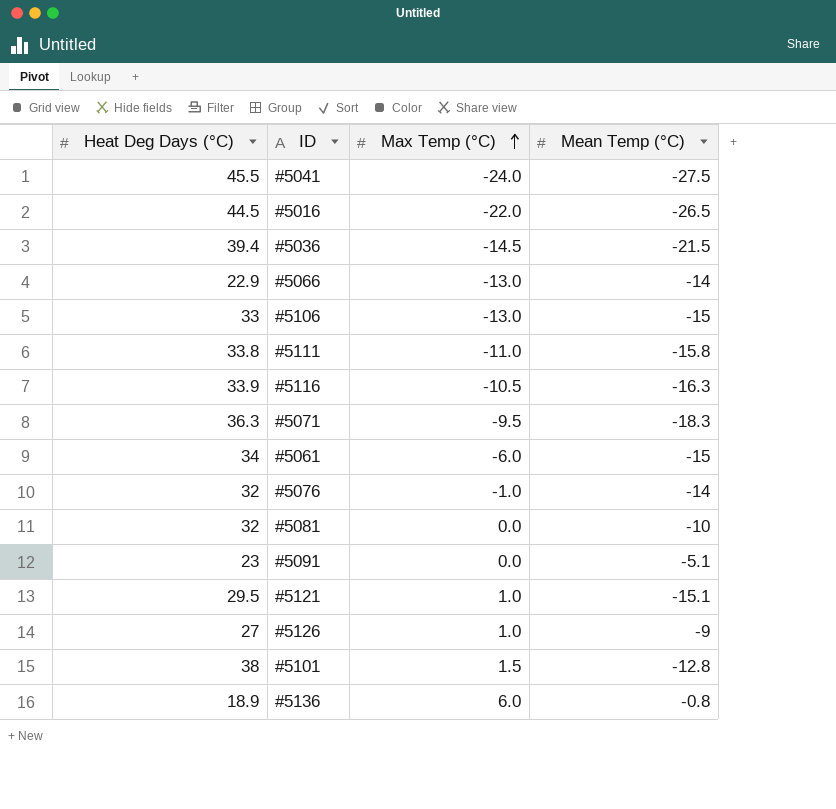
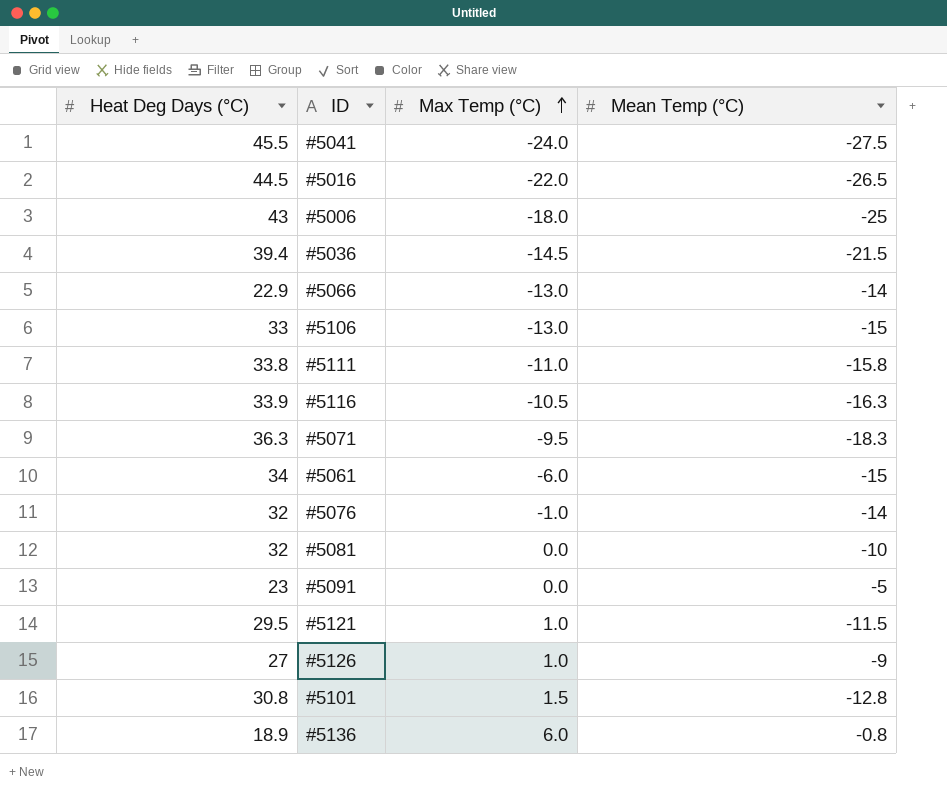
row #5006: none -> 43 | -18.0 | -25
#5091 | Mean Temp (°C): -5.1 -> -5
#5121 | Mean Temp (°C): -15.1 -> -11.5
#5101 | Heat Deg Days (°C): 38 -> 30.8

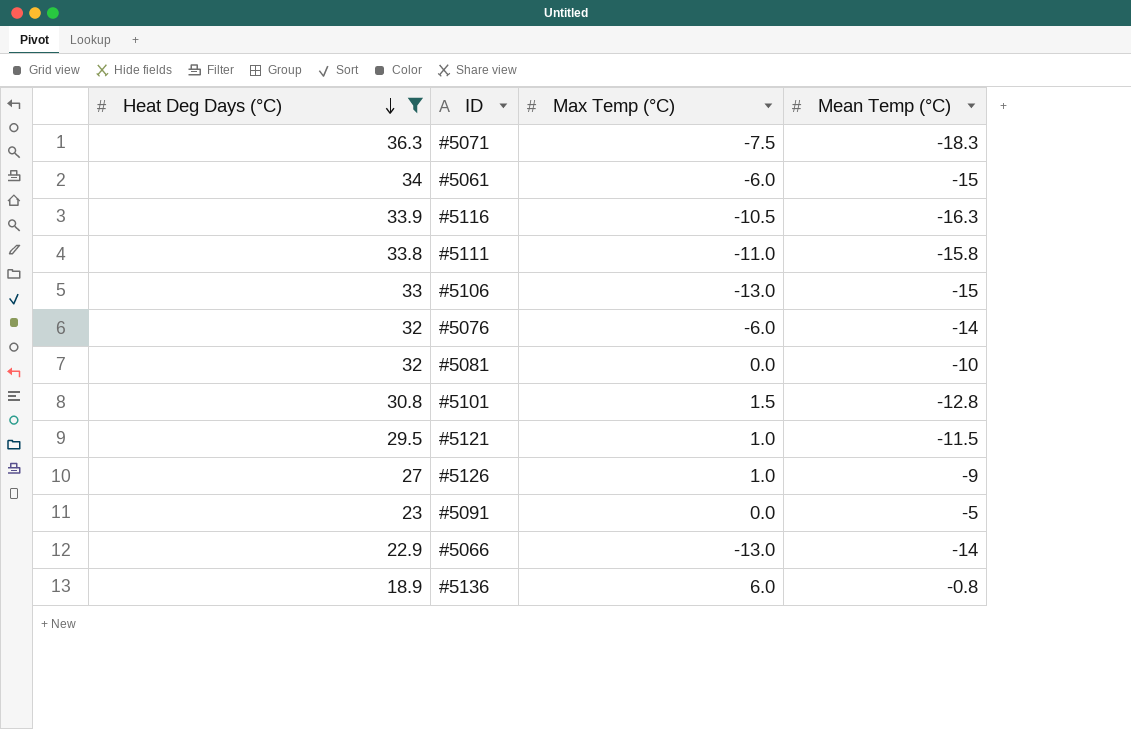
filter: none -> Heat Deg Days (°C) <= 36.3
row order: Max Temp (°C) ascending -> Heat Deg Days (°C) descending
#5071 | Max Temp (°C): -9.5 -> -7.5
#5076 | Max Temp (°C): -1.0 -> -6.0

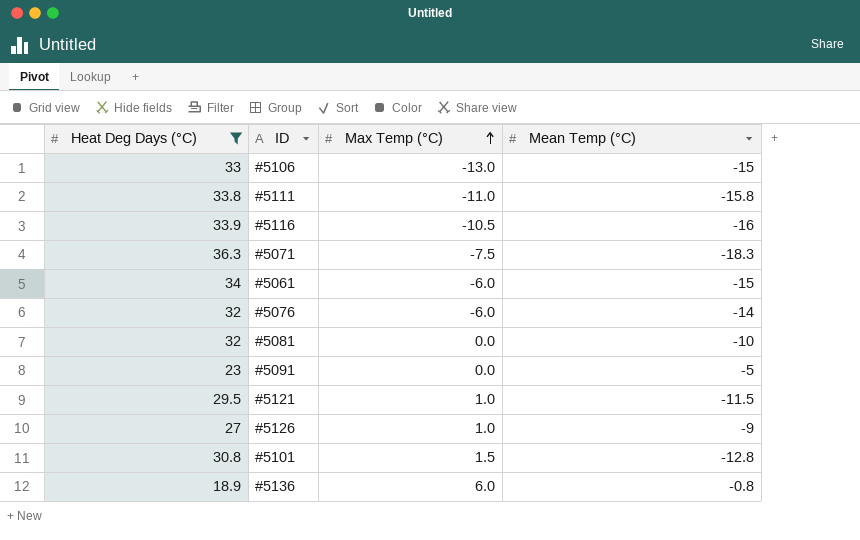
row order: Heat Deg Days (°C) descending -> Max Temp (°C) ascending
row #5066: 22.9 | -13.0 | -14 -> none
#5116 | Mean Temp (°C): -16.3 -> -16

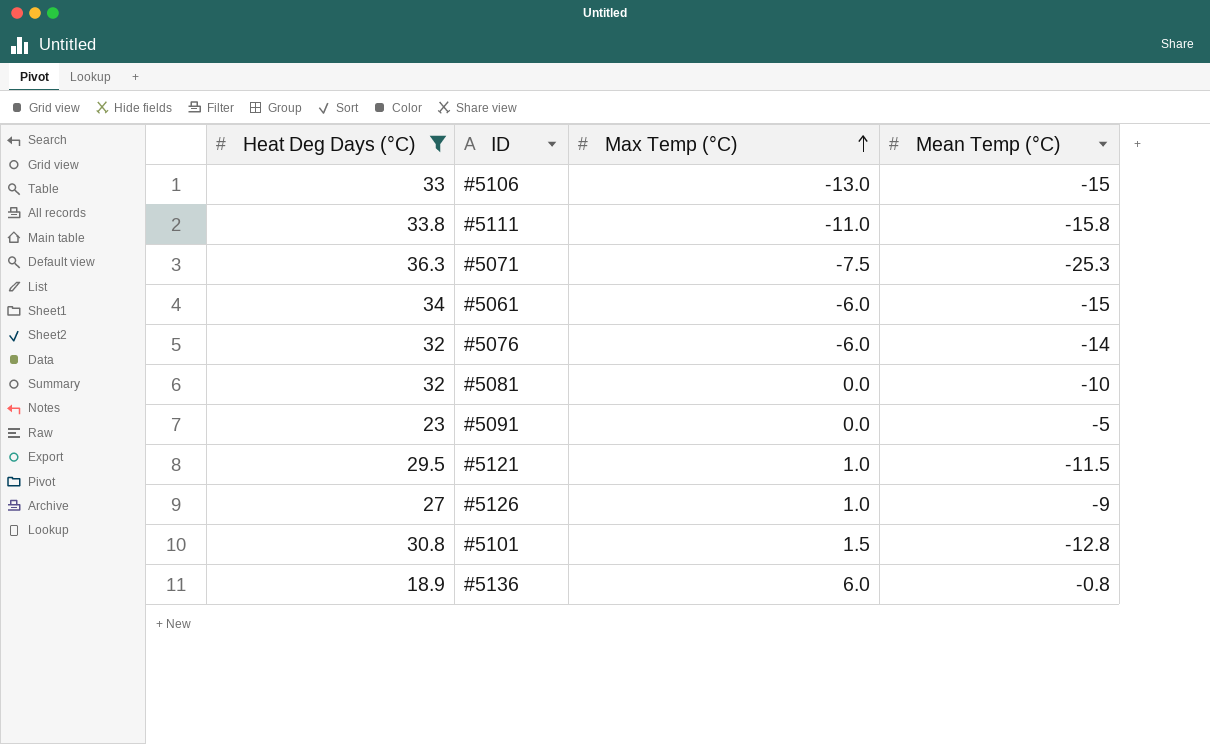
row #5116: 33.9 | -10.5 | -16 -> none
#5071 | Mean Temp (°C): -18.3 -> -25.3

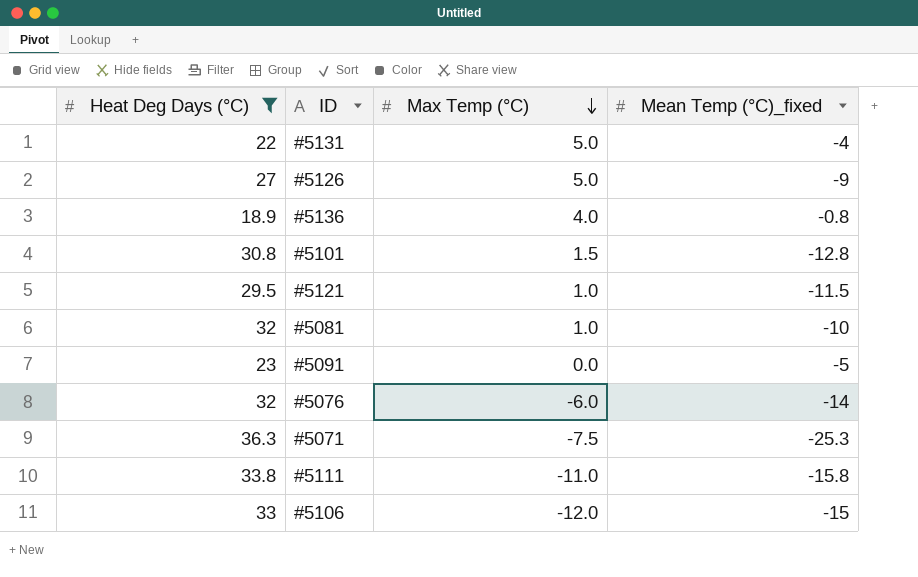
row order: Max Temp (°C) ascending -> Max Temp (°C) descending
column name: Mean Temp (°C) -> Mean Temp (°C)_fixed
row #5061: 34 | -6.0 | -15 -> none
row #5131: none -> 22 | 5.0 | -4
#5126 | Max Temp (°C): 1.0 -> 5.0
#5136 | Max Temp (°C): 6.0 -> 4.0
#5081 | Max Temp (°C): 0.0 -> 1.0
#5106 | Max Temp (°C): -13.0 -> -12.0

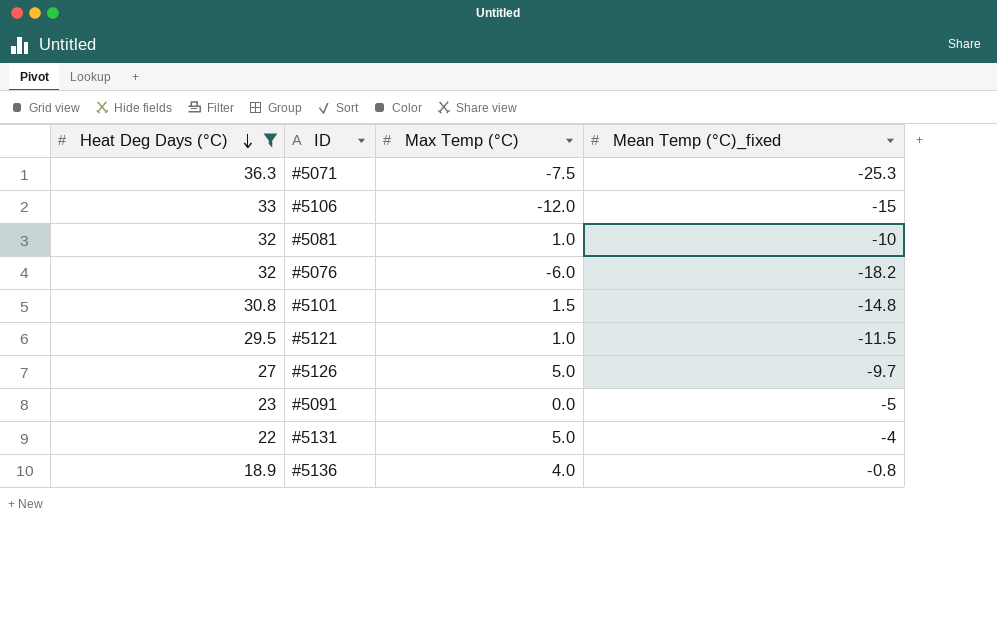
row order: Max Temp (°C) descending -> Heat Deg Days (°C) descending
row #5111: 33.8 | -11.0 | -15.8 -> none
#5076 | Mean Temp (°C)_fixed: -14 -> -18.2
#5101 | Mean Temp (°C)_fixed: -12.8 -> -14.8
#5126 | Mean Temp (°C)_fixed: -9 -> -9.7

